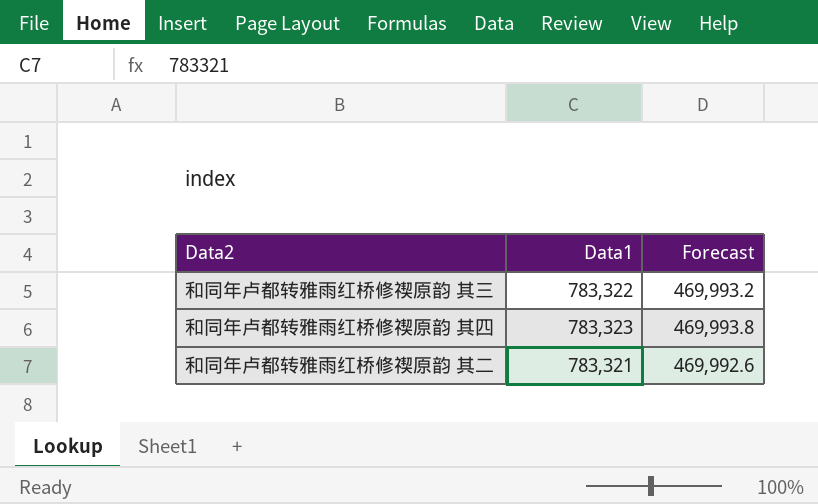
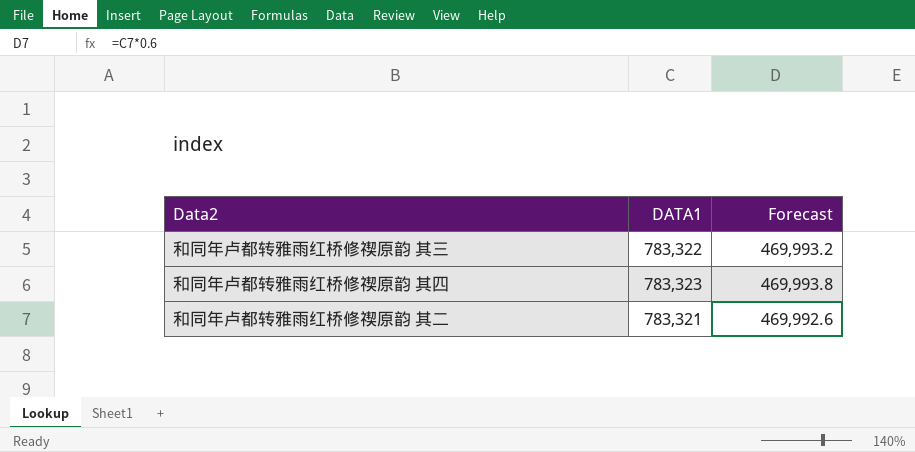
column name: Data1 -> DATA1

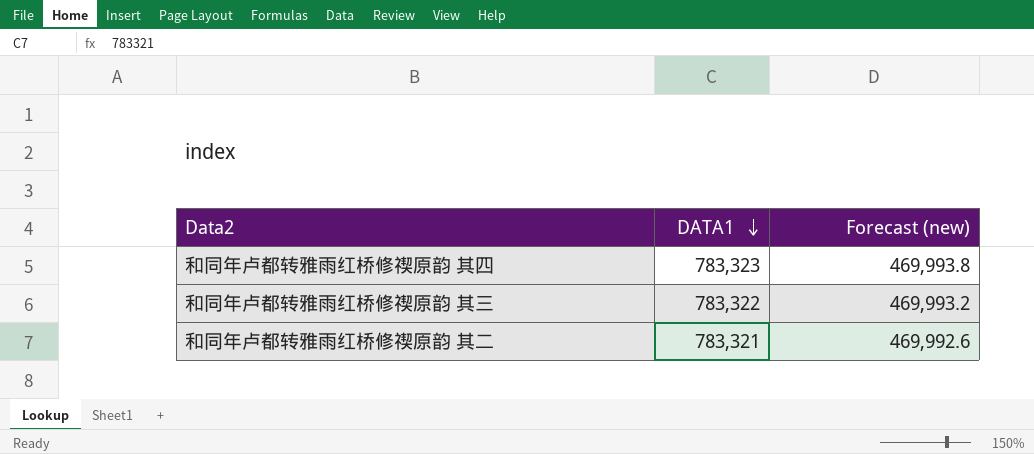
row order: none -> DATA1 descending
column name: Forecast -> Forecast (new)

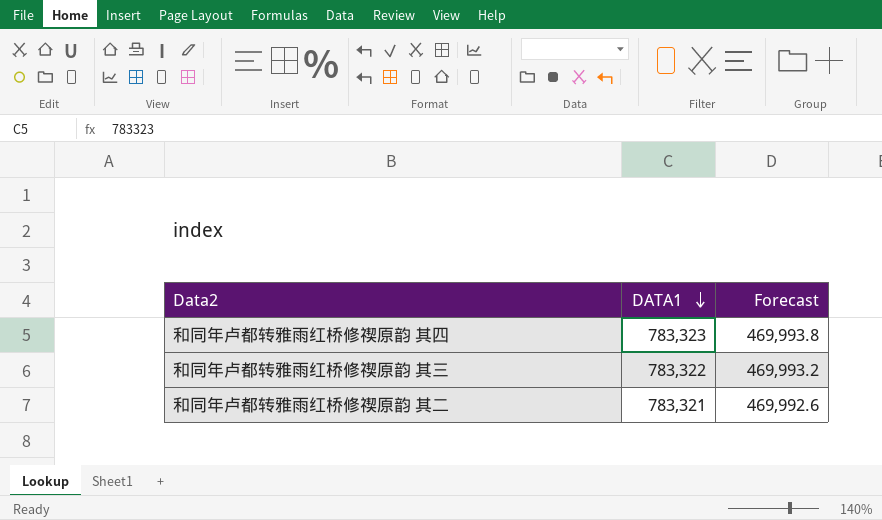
column name: Forecast (new) -> Forecast

